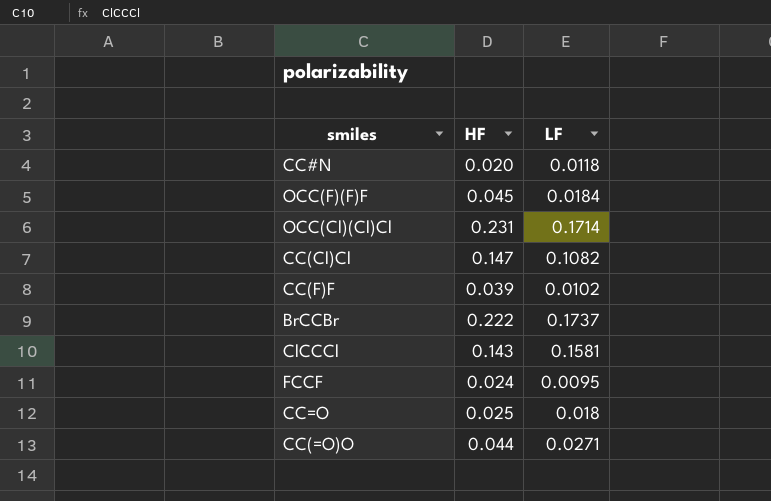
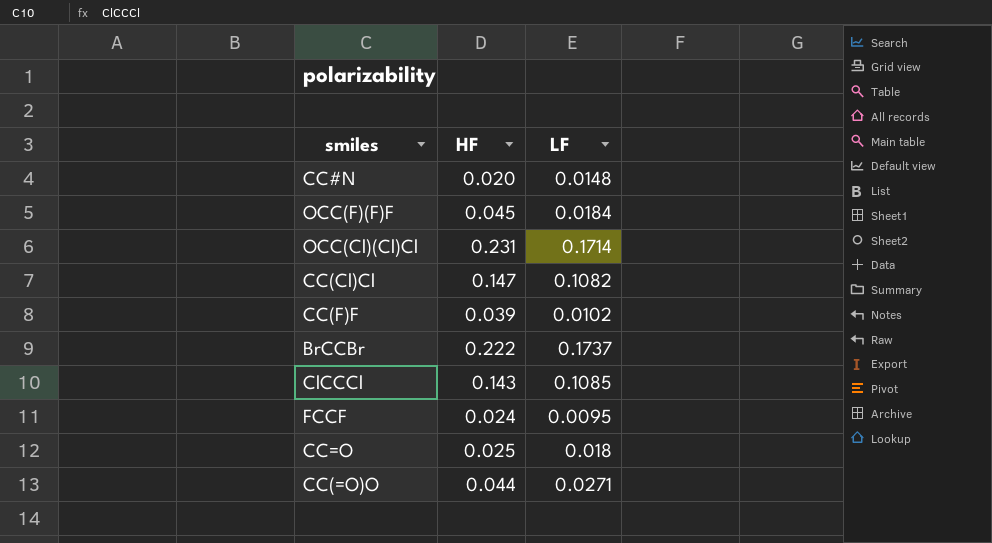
CC#N | LF: 0.0118 -> 0.0148
ClCCCl | LF: 0.1581 -> 0.1085

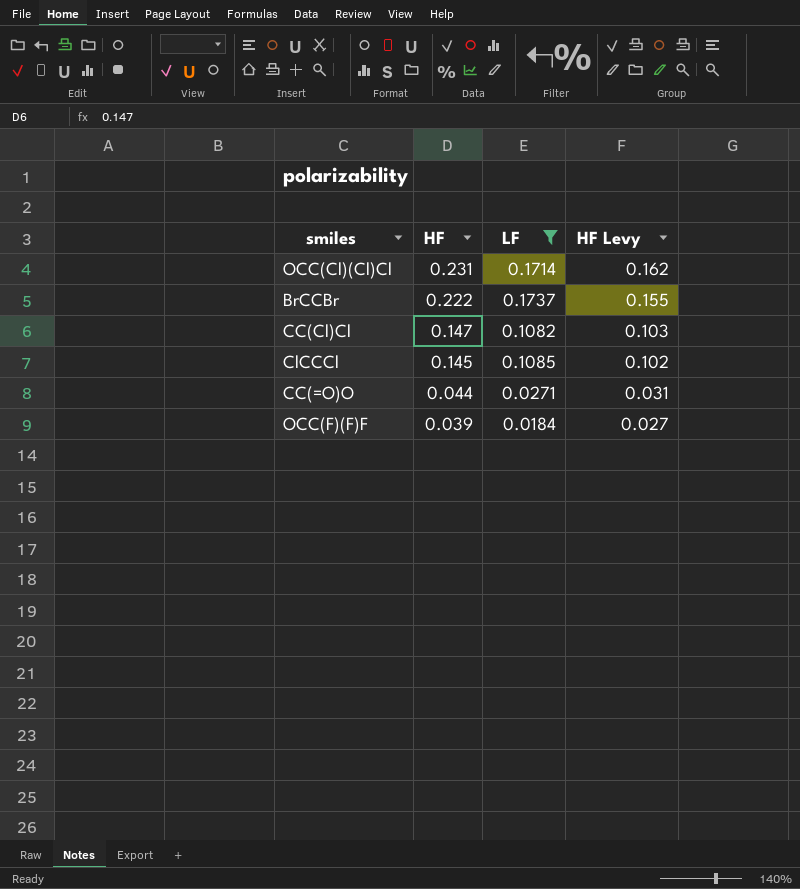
filter: none -> LF >= 0.0184
row order: none -> HF descending
column HF Levy | formula: none -> [HF] * 0.7
ClCCCl | HF: 0.143 -> 0.145
OCC(F)(F)F | HF: 0.045 -> 0.039

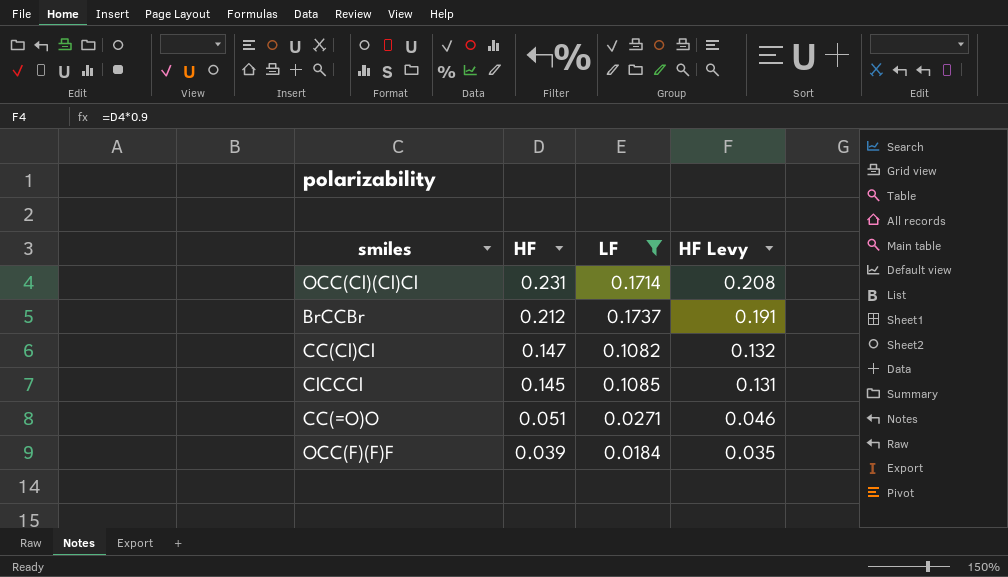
column HF Levy | formula: [HF] * 0.7 -> [HF] * 0.9
BrCCBr | HF: 0.222 -> 0.212
CC(=O)O | HF: 0.044 -> 0.051

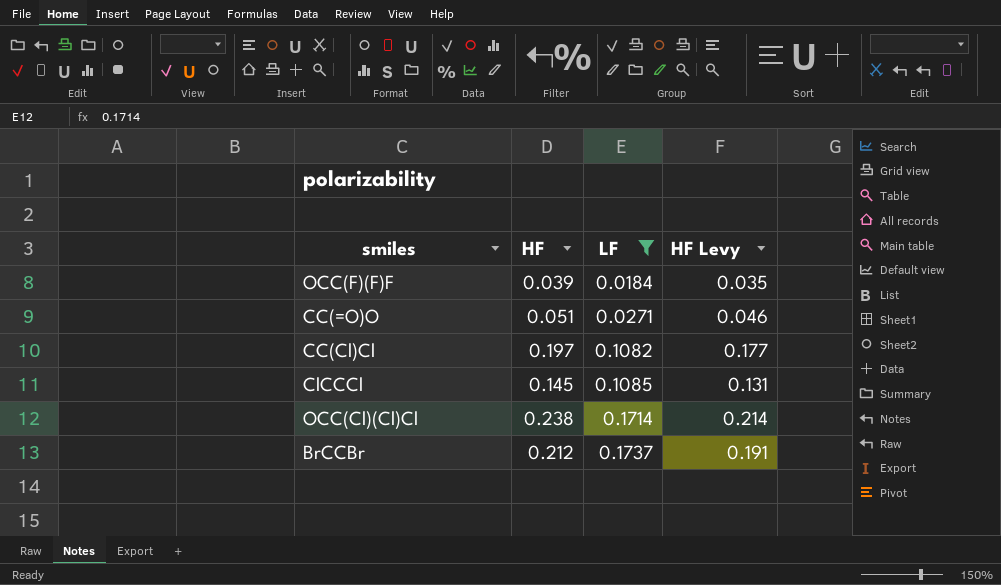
row order: HF descending -> LF ascending
CC(Cl)Cl | HF: 0.147 -> 0.197
CC(Cl)Cl | HF Levy: 0.132 -> 0.177
OCC(Cl)(Cl)Cl | HF: 0.231 -> 0.238
OCC(Cl)(Cl)Cl | HF Levy: 0.208 -> 0.214

